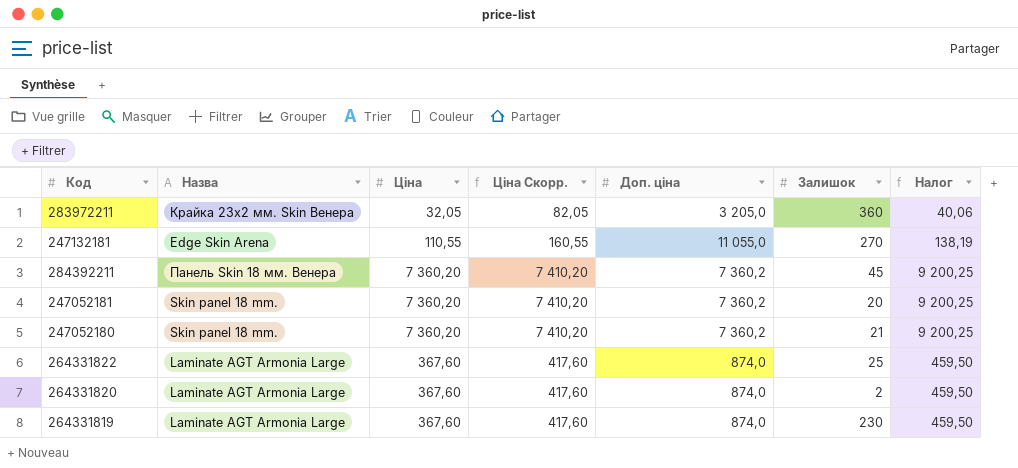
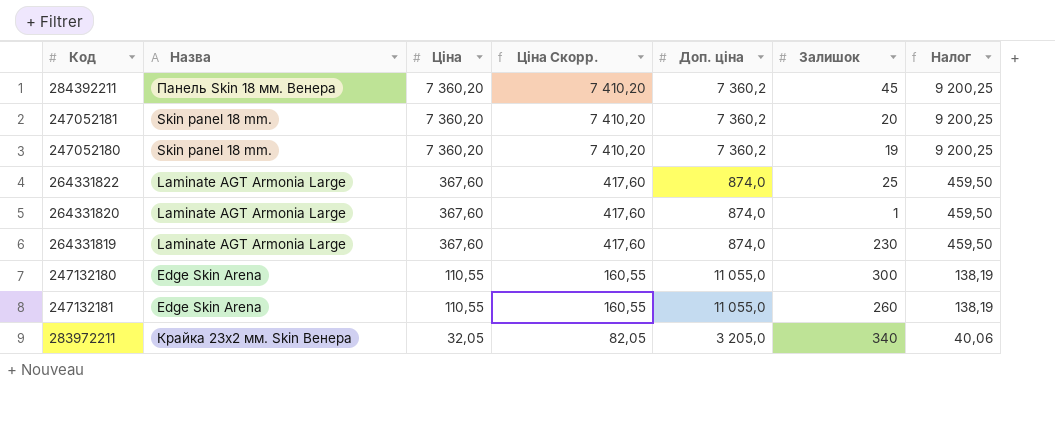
row order: none -> Ціна descending
247052180 | Залишок: 21 -> 19
264331820 | Залишок: 2 -> 1
row 247132180: none -> Edge Skin Arena | 110,55 | 160,55 | 11 055,0 | 300 | 138,19
247132181 | Залишок: 270 -> 260
283972211 | Залишок: 360 -> 340

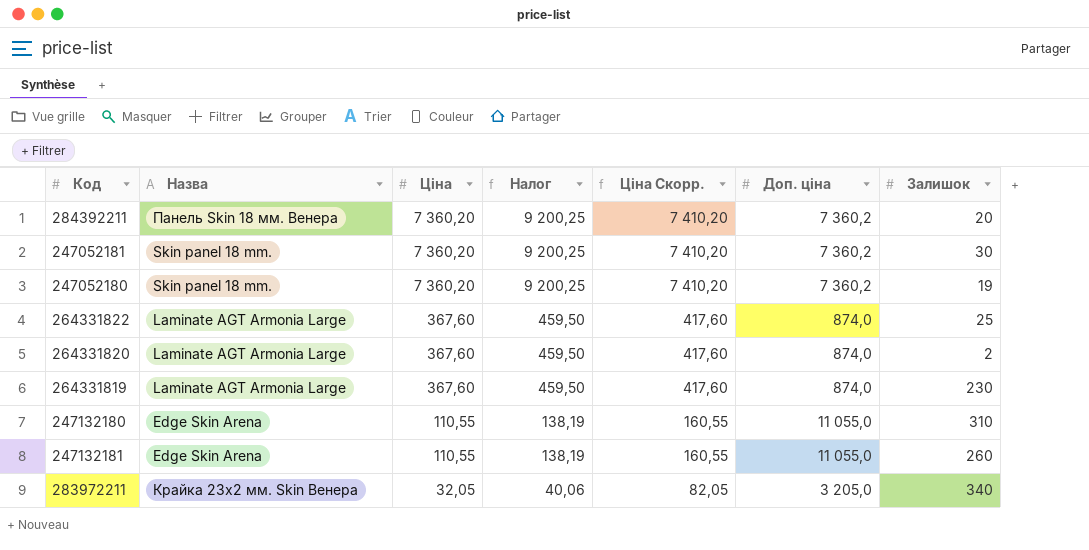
column Налог | position: 7 -> 4
284392211 | Залишок: 45 -> 20
247052181 | Залишок: 20 -> 30
264331820 | Залишок: 1 -> 2
247132180 | Залишок: 300 -> 310

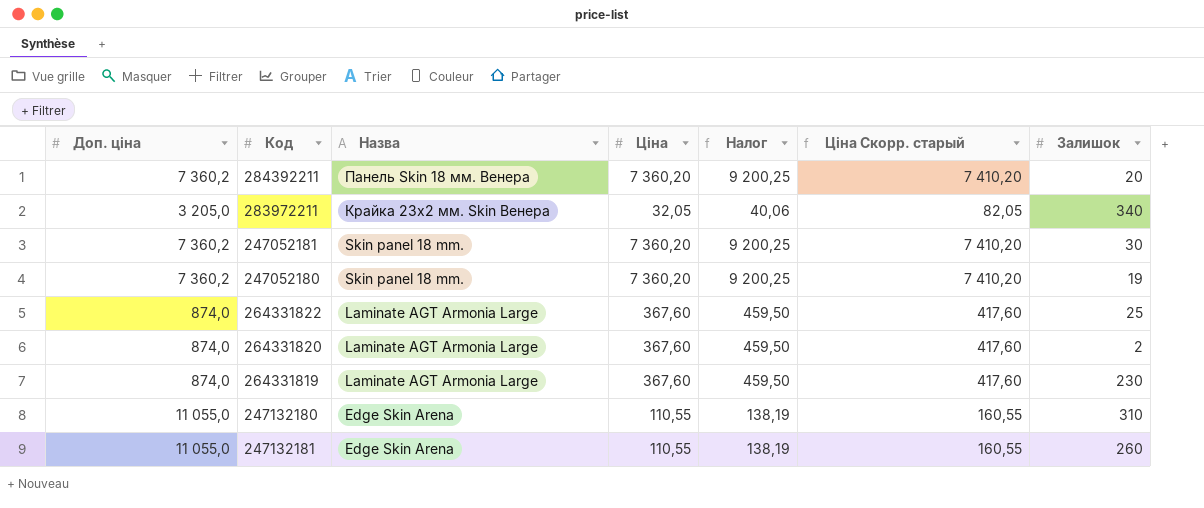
row order: Ціна descending -> Назва descending
column Доп. ціна | position: 6 -> 1
column name: Ціна Скорр. -> Ціна Скорр. старый

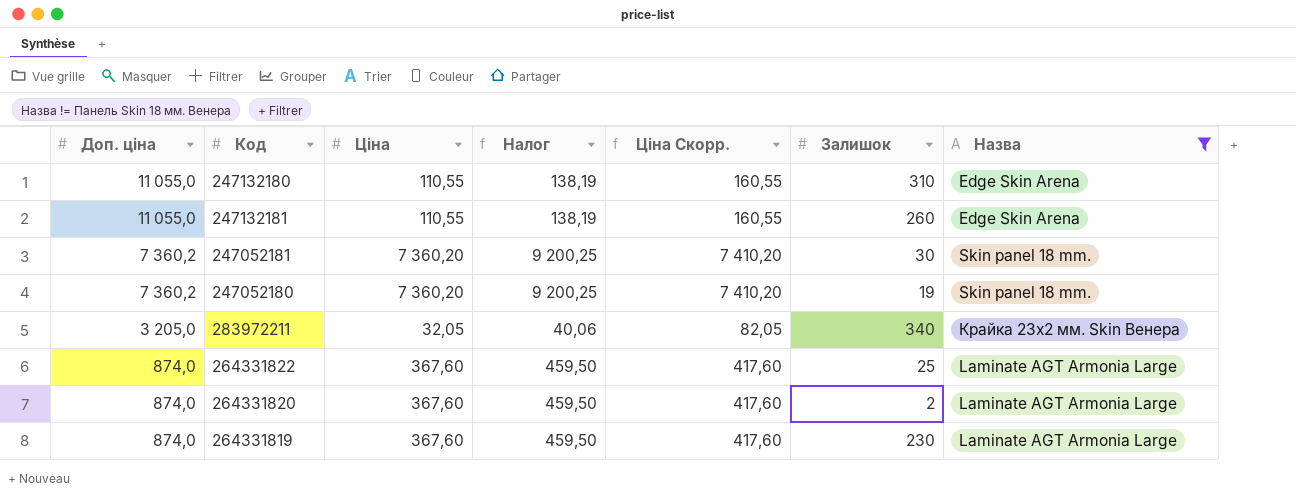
filter: none -> Назва != Панель Skin 18 мм. Венера
row order: Назва descending -> Доп. ціна descending
column name: Ціна Скорр. старый -> Ціна Скорр.
column Назва | position: 3 -> 7

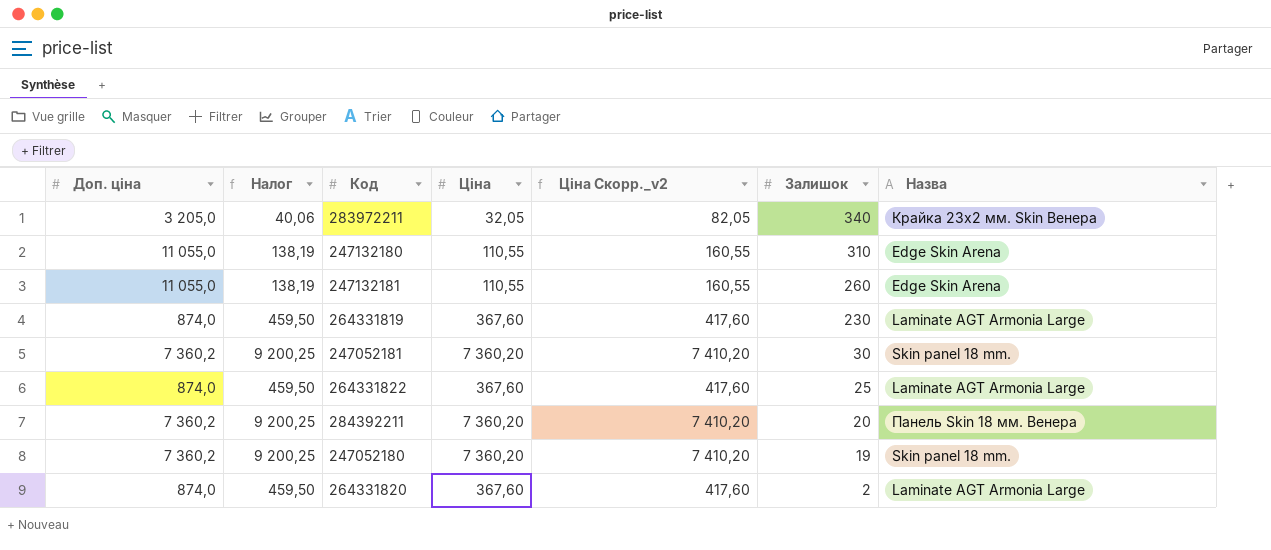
filter: Назва != Панель Skin 18 мм. Венера -> none
row order: Доп. ціна descending -> Залишок descending
column Налог | position: 4 -> 2
column name: Ціна Скорр. -> Ціна Скорр._v2

